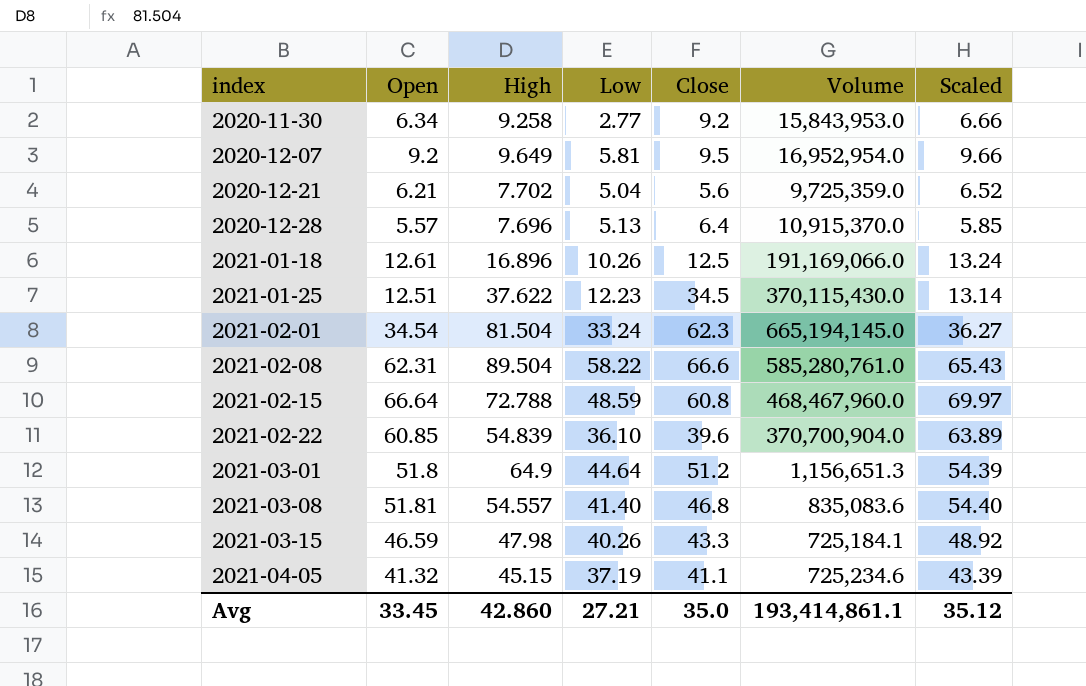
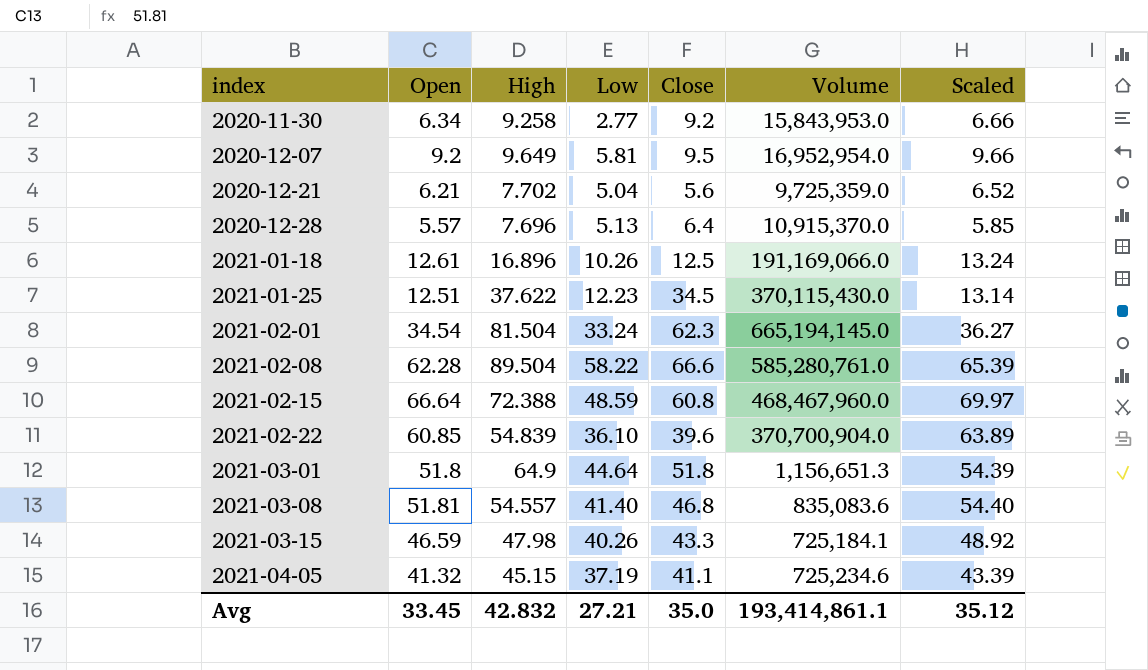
2021-02-08 | Open: 62.31 -> 62.28
2021-02-08 | Scaled: 65.43 -> 65.39
2021-02-15 | High: 72.788 -> 72.388
2021-03-01 | Close: 51.2 -> 51.8
Avg | High: 42.860 -> 42.832

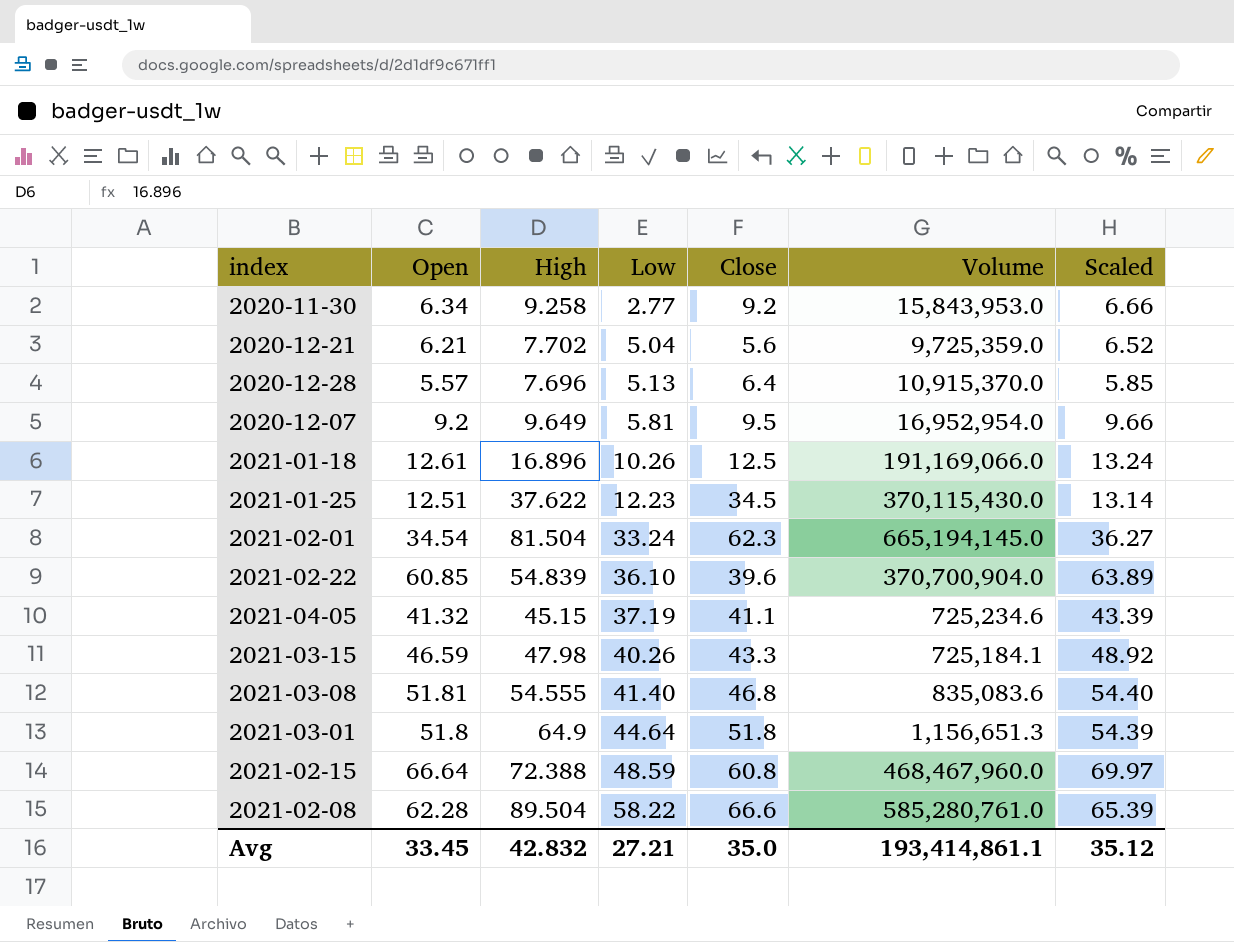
row order: index ascending -> Low ascending
2021-03-08 | High: 54.557 -> 54.555

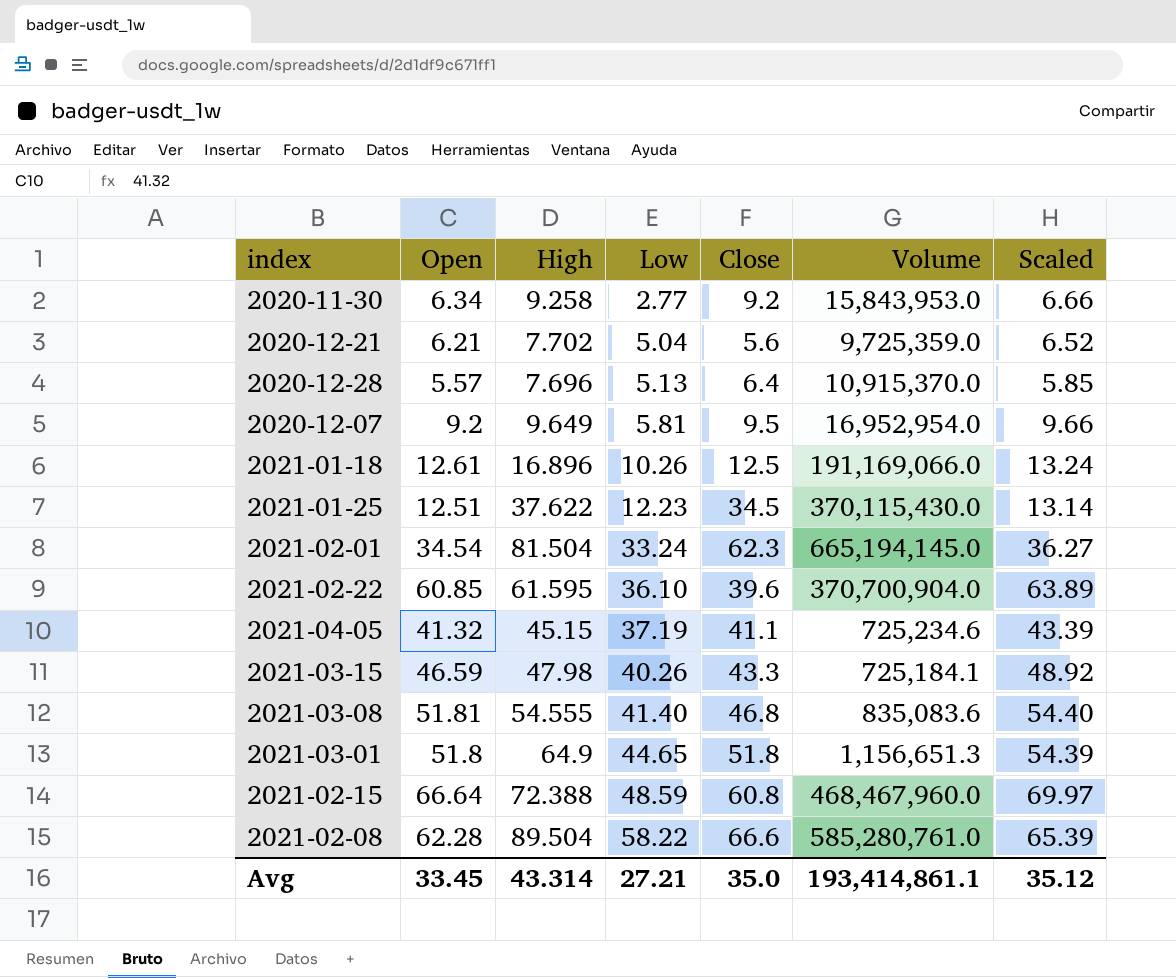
2021-02-22 | High: 54.839 -> 61.595
2021-03-01 | Low: 44.64 -> 44.65
Avg | High: 42.832 -> 43.314

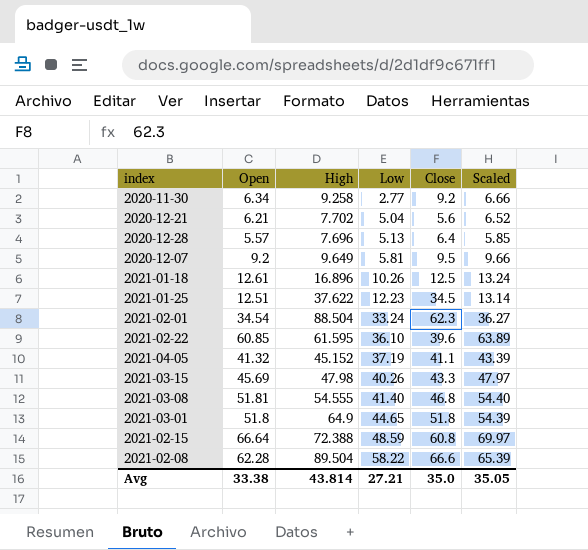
column Volume | position: 6 -> none
2021-02-01 | High: 81.504 -> 88.504
2021-04-05 | High: 45.15 -> 45.152
2021-03-15 | Open: 46.59 -> 45.69
2021-03-15 | Scaled: 48.92 -> 47.97
Avg | Open: 33.45 -> 33.38
Avg | High: 43.314 -> 43.814
Avg | Scaled: 35.12 -> 35.05

